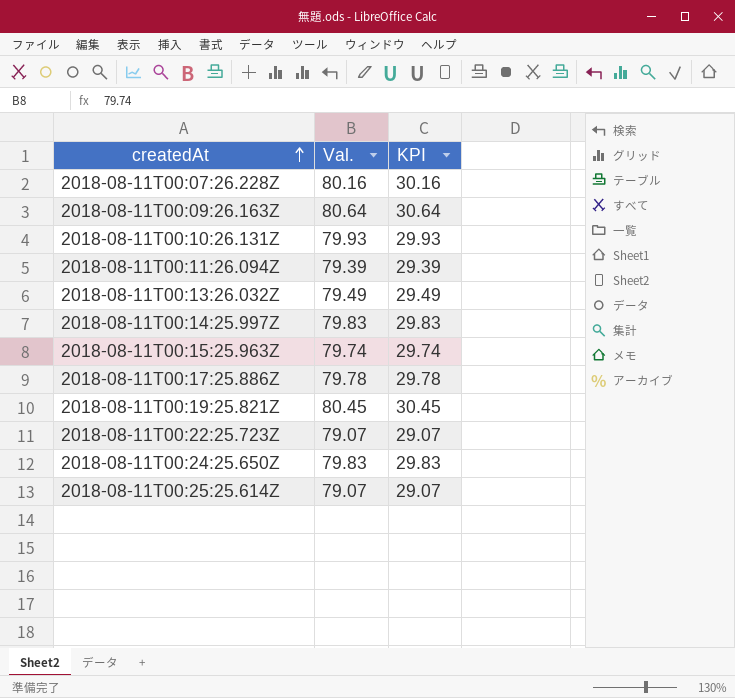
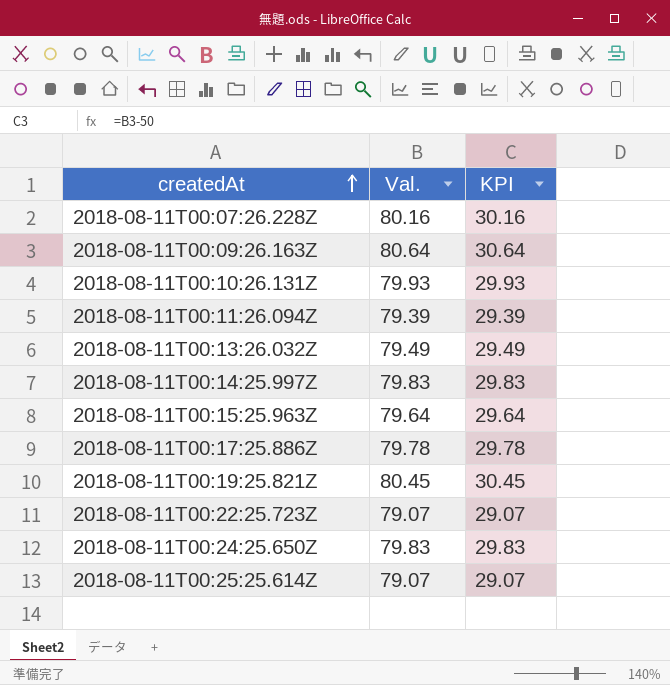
2018-08-11T00:15:25.963Z | Val.: 79.74 -> 79.64
2018-08-11T00:15:25.963Z | KPI: 29.74 -> 29.64

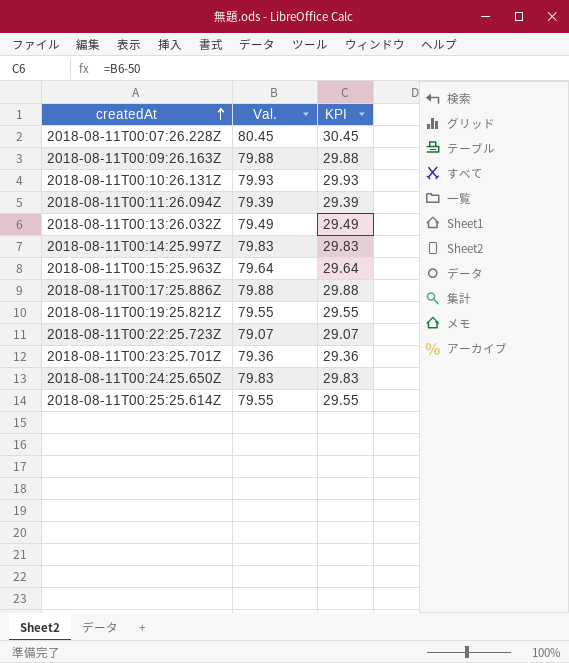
2018-08-11T00:07:26.228Z | Val.: 80.16 -> 80.45
2018-08-11T00:07:26.228Z | KPI: 30.16 -> 30.45
2018-08-11T00:09:26.163Z | Val.: 80.64 -> 79.88
2018-08-11T00:09:26.163Z | KPI: 30.64 -> 29.88
2018-08-11T00:17:25.886Z | Val.: 79.78 -> 79.88
2018-08-11T00:17:25.886Z | KPI: 29.78 -> 29.88
2018-08-11T00:19:25.821Z | Val.: 80.45 -> 79.55
2018-08-11T00:19:25.821Z | KPI: 30.45 -> 29.55
row 2018-08-11T00:23:25.701Z: none -> 79.36 | 29.36
2018-08-11T00:25:25.614Z | Val.: 79.07 -> 79.55
2018-08-11T00:25:25.614Z | KPI: 29.07 -> 29.55

